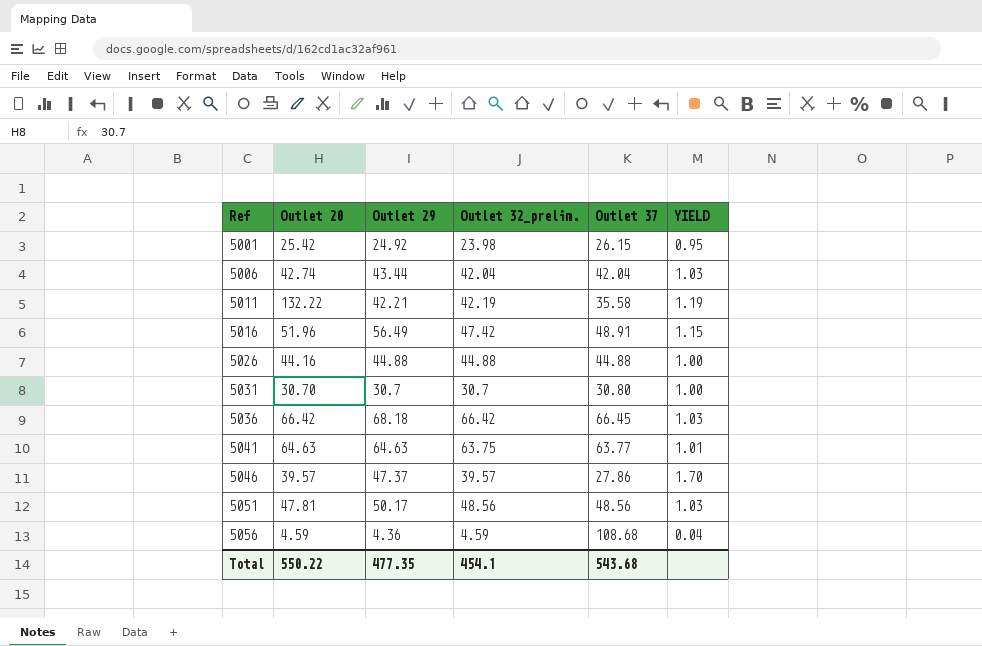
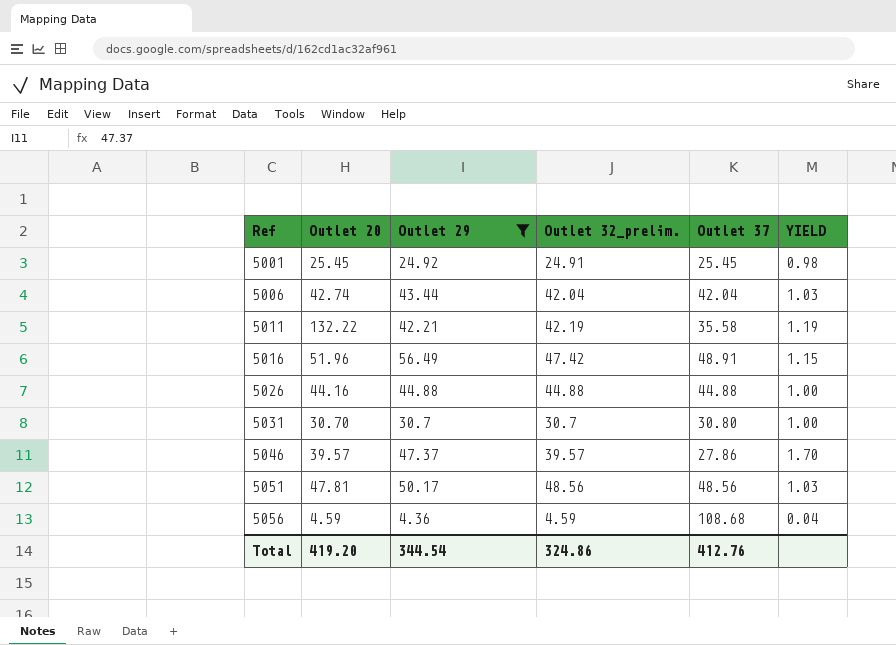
filter: none -> Outlet 29 <= 56.49
5001 | Outlet 20: 25.42 -> 25.45
5001 | Outlet 32_prelim.: 23.98 -> 24.91
5001 | Outlet 37: 26.15 -> 25.45
5001 | YIELD: 0.95 -> 0.98
Total | Outlet 20: 550.22 -> 419.20
Total | Outlet 29: 477.35 -> 344.54
Total | Outlet 32_prelim.: 454.1 -> 324.86
Total | Outlet 37: 543.68 -> 412.76

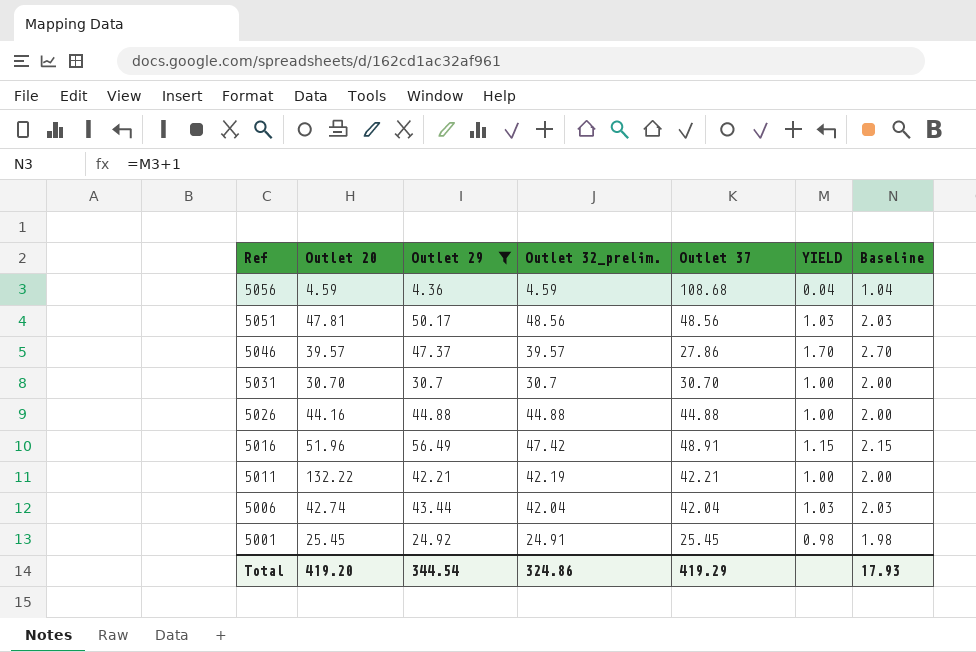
row order: Ref ascending -> Ref descending
column Baseline | formula: none -> [YIELD] + 1
5031 | Outlet 37: 30.80 -> 30.70
5011 | Outlet 37: 35.58 -> 42.21
5011 | YIELD: 1.19 -> 1.00
Total | Outlet 37: 412.76 -> 419.29

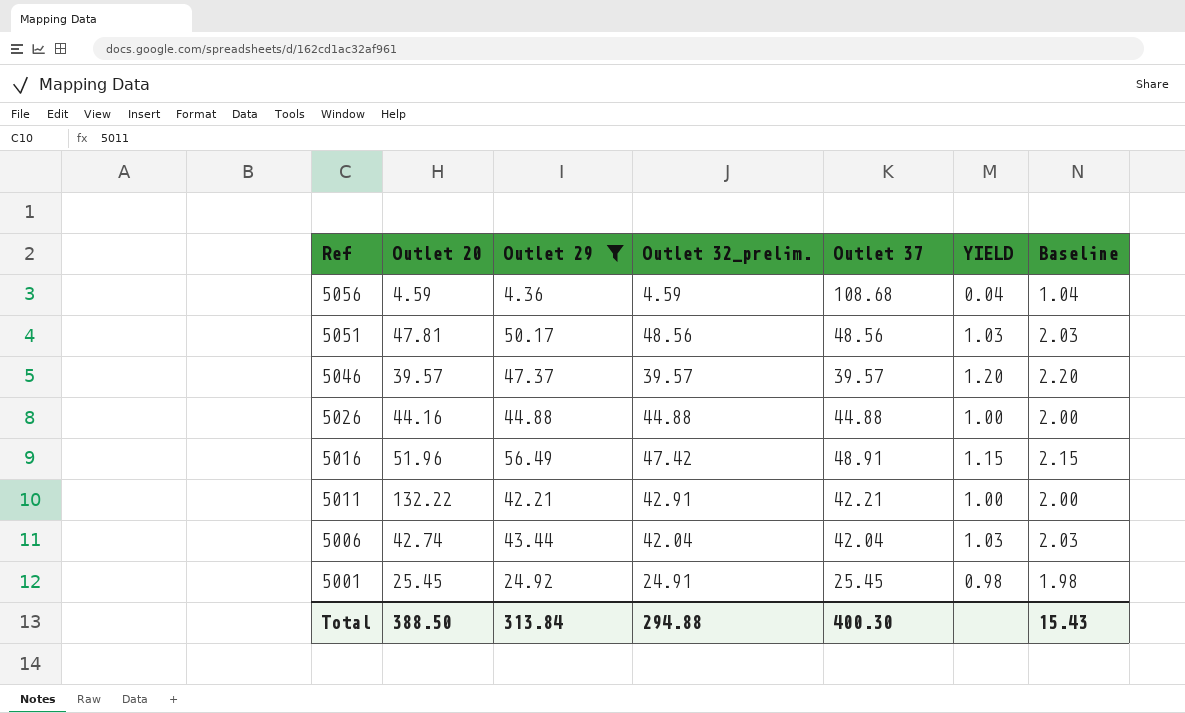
row 5031: 30.70 | 30.7 | 30.7 | 30.70 | 1.00 | 2.00 -> none
5046 | Outlet 37: 27.86 -> 39.57
5046 | YIELD: 1.70 -> 1.20
5046 | Baseline: 2.70 -> 2.20
5011 | Outlet 32_prelim.: 42.19 -> 42.91
Total | Outlet 20: 419.20 -> 388.50
Total | Outlet 29: 344.54 -> 313.84
Total | Outlet 32_prelim.: 324.86 -> 294.88
Total | Outlet 37: 419.29 -> 400.30
Total | Baseline: 17.93 -> 15.43

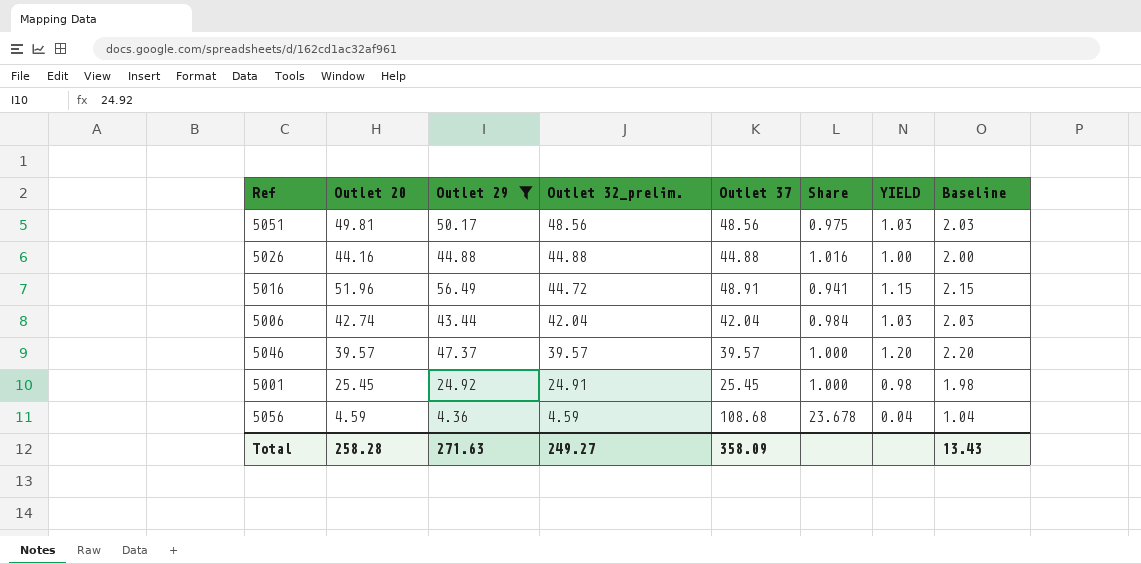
row order: Ref descending -> Outlet 32_prelim. descending
column Share | formula: none -> [Outlet 37] / [Outlet 20]
row 5011: 132.22 | 42.21 | 42.91 | 42.21 | 1.00 | 2.00 -> none
5051 | Outlet 20: 47.81 -> 49.81
5016 | Outlet 32_prelim.: 47.42 -> 44.72
Total | Outlet 20: 388.50 -> 258.28
Total | Outlet 29: 313.84 -> 271.63
Total | Outlet 32_prelim.: 294.88 -> 249.27
Total | Outlet 37: 400.30 -> 358.09
Total | Baseline: 15.43 -> 13.43

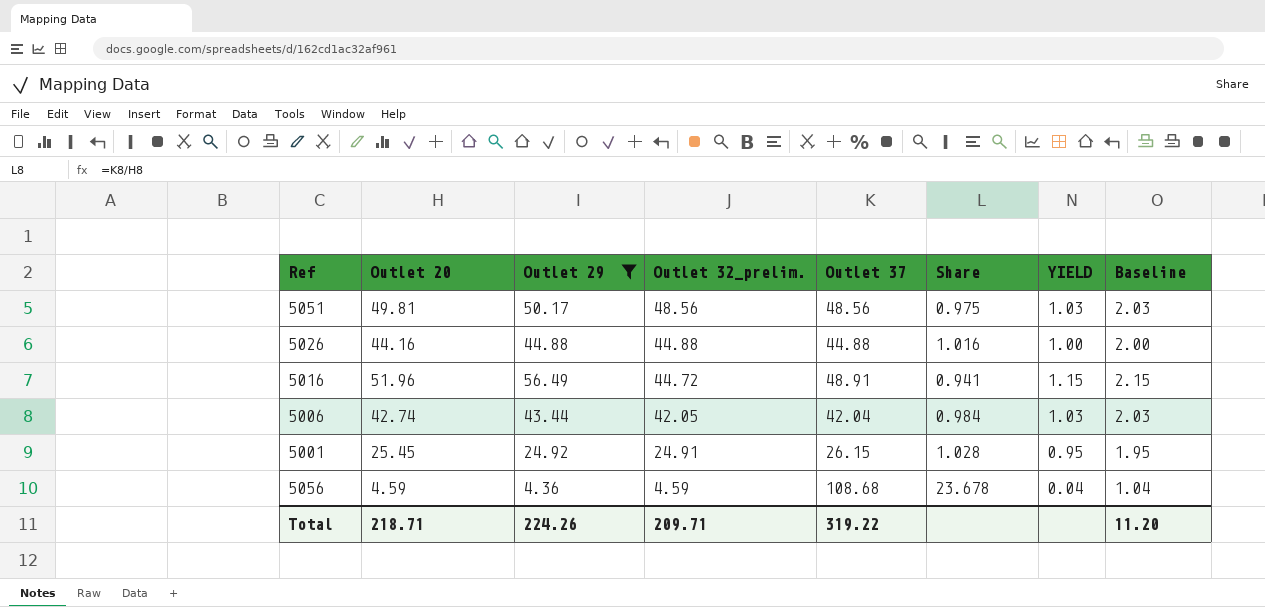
row 5046: 39.57 | 47.37 | 39.57 | 39.57 | 1.000 | 1.20 | 2.20 -> none
5006 | Outlet 32_prelim.: 42.04 -> 42.05
5001 | Outlet 37: 25.45 -> 26.15
5001 | Share: 1.000 -> 1.028
5001 | YIELD: 0.98 -> 0.95
5001 | Baseline: 1.98 -> 1.95
Total | Outlet 20: 258.28 -> 218.71
Total | Outlet 29: 271.63 -> 224.26
Total | Outlet 32_prelim.: 249.27 -> 209.71
Total | Outlet 37: 358.09 -> 319.22
Total | Baseline: 13.43 -> 11.20

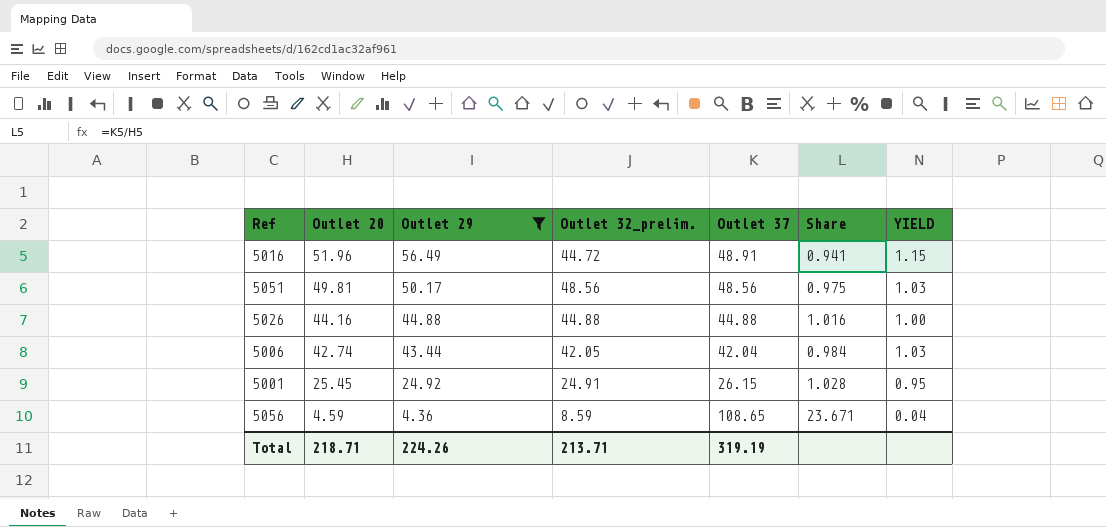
row order: Outlet 32_prelim. descending -> Outlet 20 descending
column Baseline | formula: [YIELD] + 1 -> none
5056 | Outlet 32_prelim.: 4.59 -> 8.59
5056 | Outlet 37: 108.68 -> 108.65
5056 | Share: 23.678 -> 23.671
Total | Outlet 32_prelim.: 209.71 -> 213.71
Total | Outlet 37: 319.22 -> 319.19

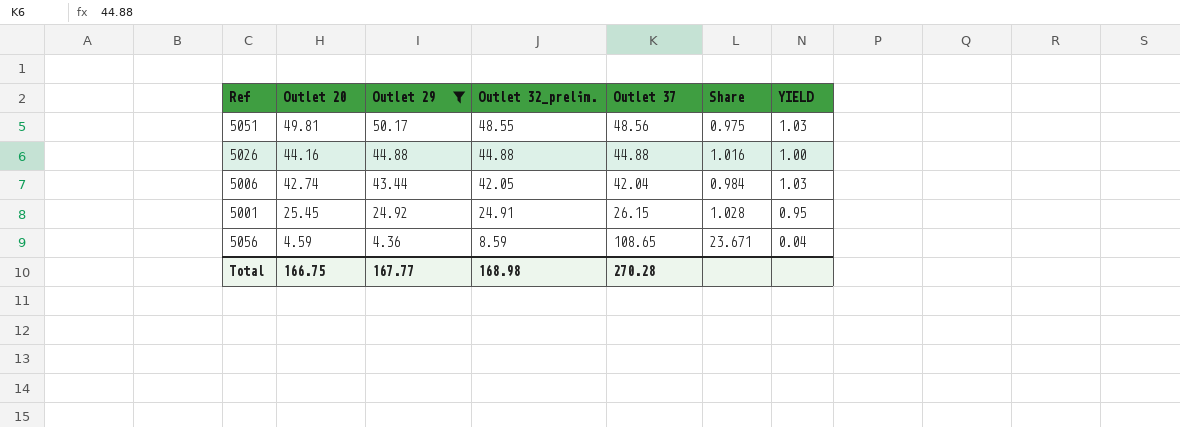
row 5016: 51.96 | 56.49 | 44.72 | 48.91 | 0.941 | 1.15 -> none
5051 | Outlet 32_prelim.: 48.56 -> 48.55
Total | Outlet 20: 218.71 -> 166.75
Total | Outlet 29: 224.26 -> 167.77
Total | Outlet 32_prelim.: 213.71 -> 168.98
Total | Outlet 37: 319.19 -> 270.28

